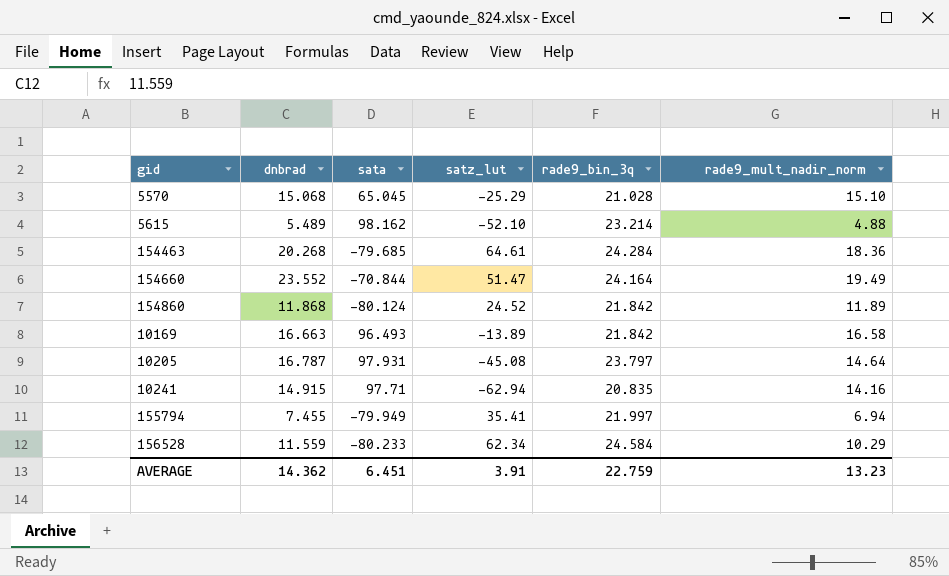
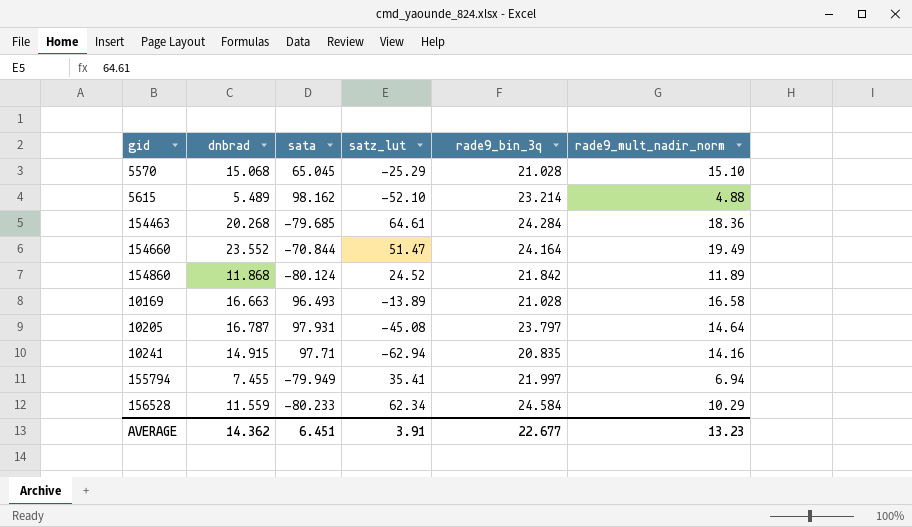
10169 | rade9_bin_3q: 21.842 -> 21.028
AVERAGE | rade9_bin_3q: 22.759 -> 22.677

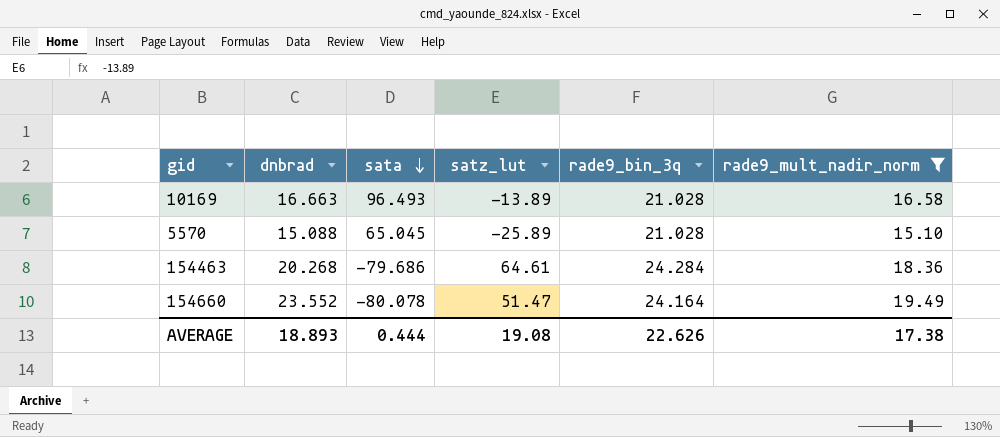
filter: none -> rade9_mult_nadir_norm >= 15.10
row order: none -> sata descending
5570 | dnbrad: 15.068 -> 15.088
5570 | satz_lut: -25.29 -> -25.89
154463 | sata: -79.685 -> -79.686
154660 | sata: -70.844 -> -80.078
AVERAGE | dnbrad: 14.362 -> 18.893
AVERAGE | sata: 6.451 -> 0.444
AVERAGE | satz_lut: 3.91 -> 19.08
AVERAGE | rade9_bin_3q: 22.677 -> 22.626
AVERAGE | rade9_mult_nadir_norm: 13.23 -> 17.38

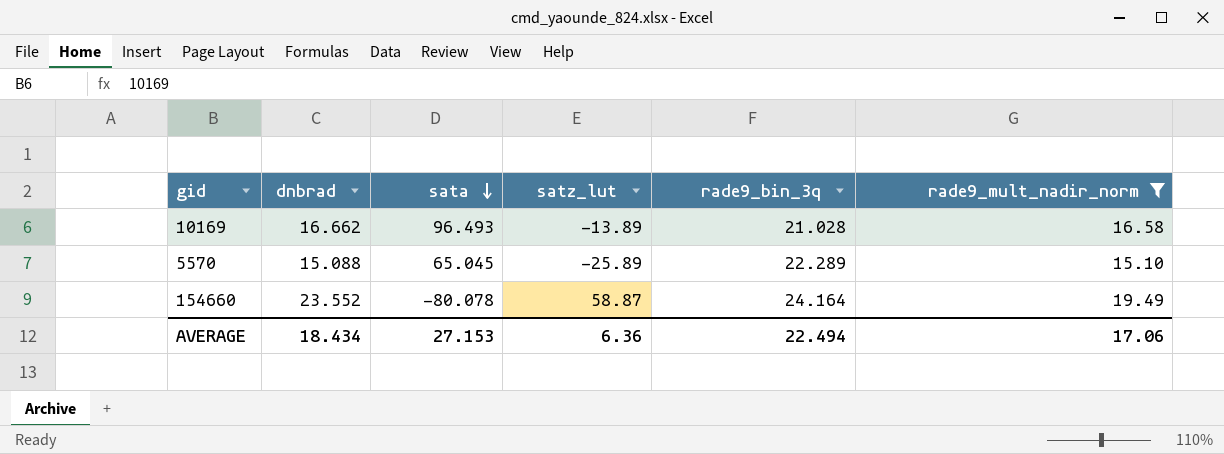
row 154463: 20.268 | -79.686 | 64.61 | 24.284 | 18.36 -> none
10169 | dnbrad: 16.663 -> 16.662
5570 | rade9_bin_3q: 21.028 -> 22.289
154660 | satz_lut: 51.47 -> 58.87
AVERAGE | dnbrad: 18.893 -> 18.434
AVERAGE | sata: 0.444 -> 27.153
AVERAGE | satz_lut: 19.08 -> 6.36
AVERAGE | rade9_bin_3q: 22.626 -> 22.494
AVERAGE | rade9_mult_nadir_norm: 17.38 -> 17.06

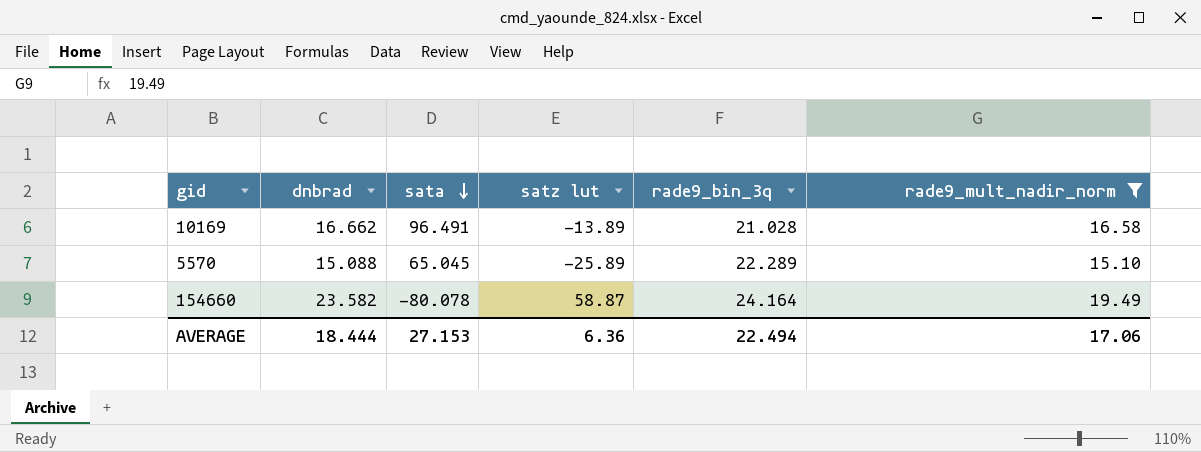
column name: satz_lut -> satz lut
10169 | sata: 96.493 -> 96.491
154660 | dnbrad: 23.552 -> 23.582
AVERAGE | dnbrad: 18.434 -> 18.444

